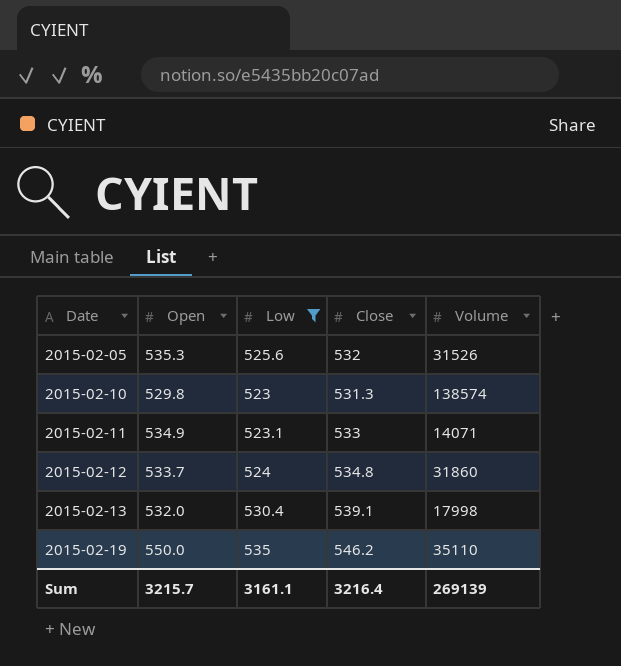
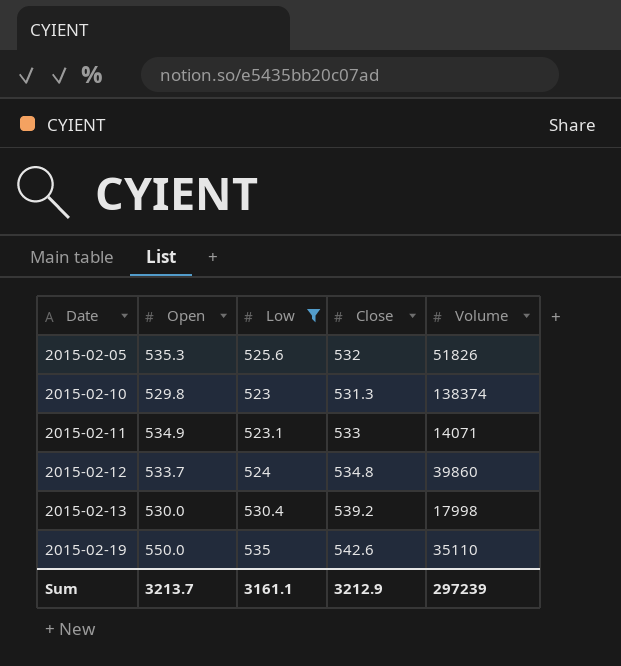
2015-02-05 | Volume: 31526 -> 51826
2015-02-10 | Volume: 138574 -> 138374
2015-02-12 | Volume: 31860 -> 39860
2015-02-13 | Open: 532.0 -> 530.0
2015-02-13 | Close: 539.1 -> 539.2
2015-02-19 | Close: 546.2 -> 542.6
Sum | Open: 3215.7 -> 3213.7
Sum | Close: 3216.4 -> 3212.9
Sum | Volume: 269139 -> 297239

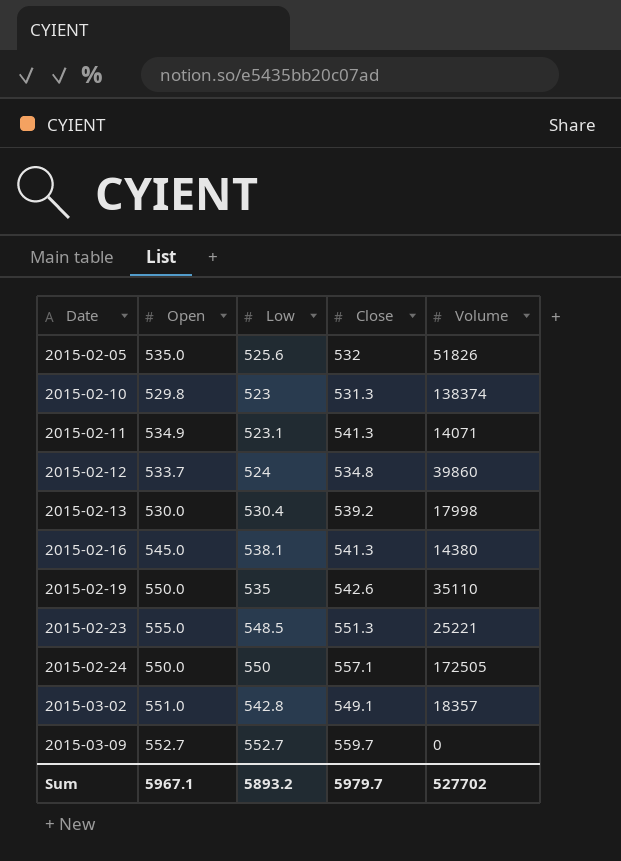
filter: Low <= 535 -> none
2015-02-05 | Open: 535.3 -> 535.0
2015-02-11 | Close: 533 -> 541.3
Sum | Open: 3213.7 -> 5967.1
Sum | Low: 3161.1 -> 5893.2
Sum | Close: 3212.9 -> 5979.7
Sum | Volume: 297239 -> 527702

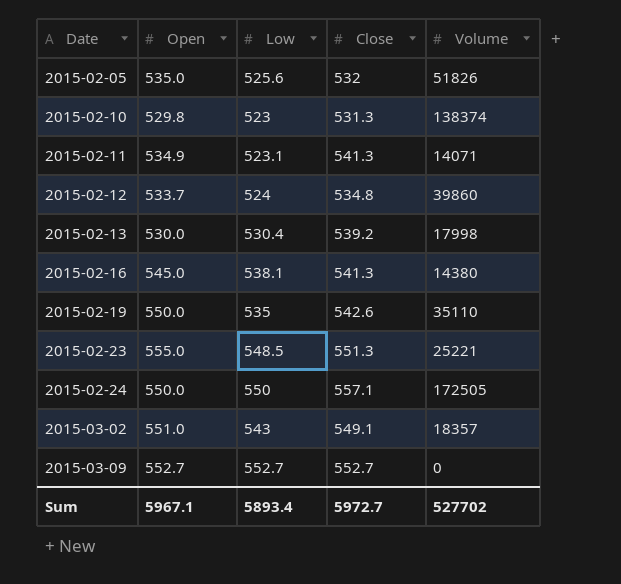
2015-03-02 | Low: 542.8 -> 543
2015-03-09 | Close: 559.7 -> 552.7
Sum | Low: 5893.2 -> 5893.4
Sum | Close: 5979.7 -> 5972.7

